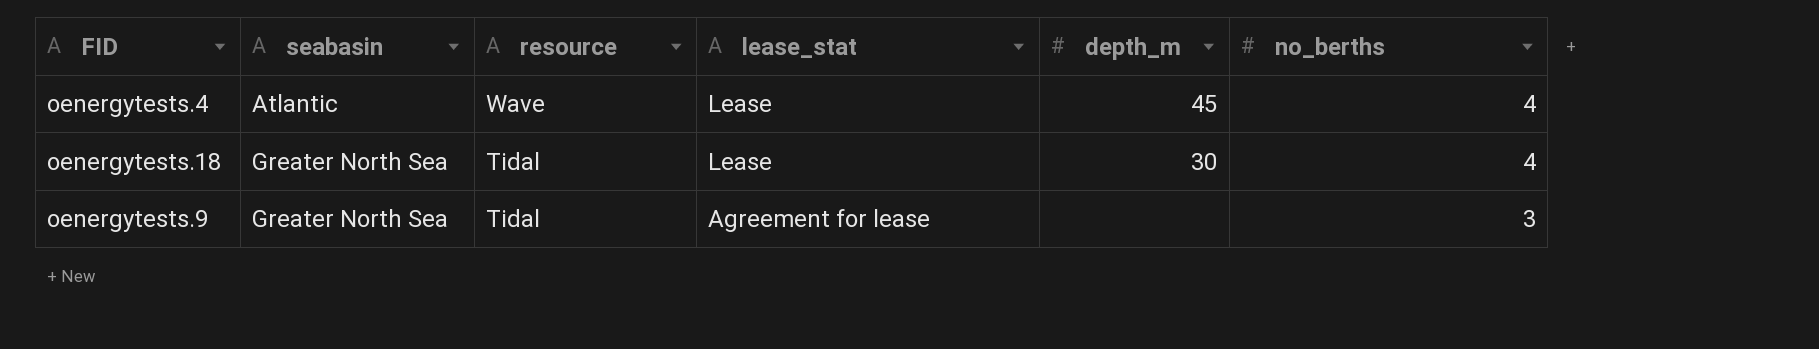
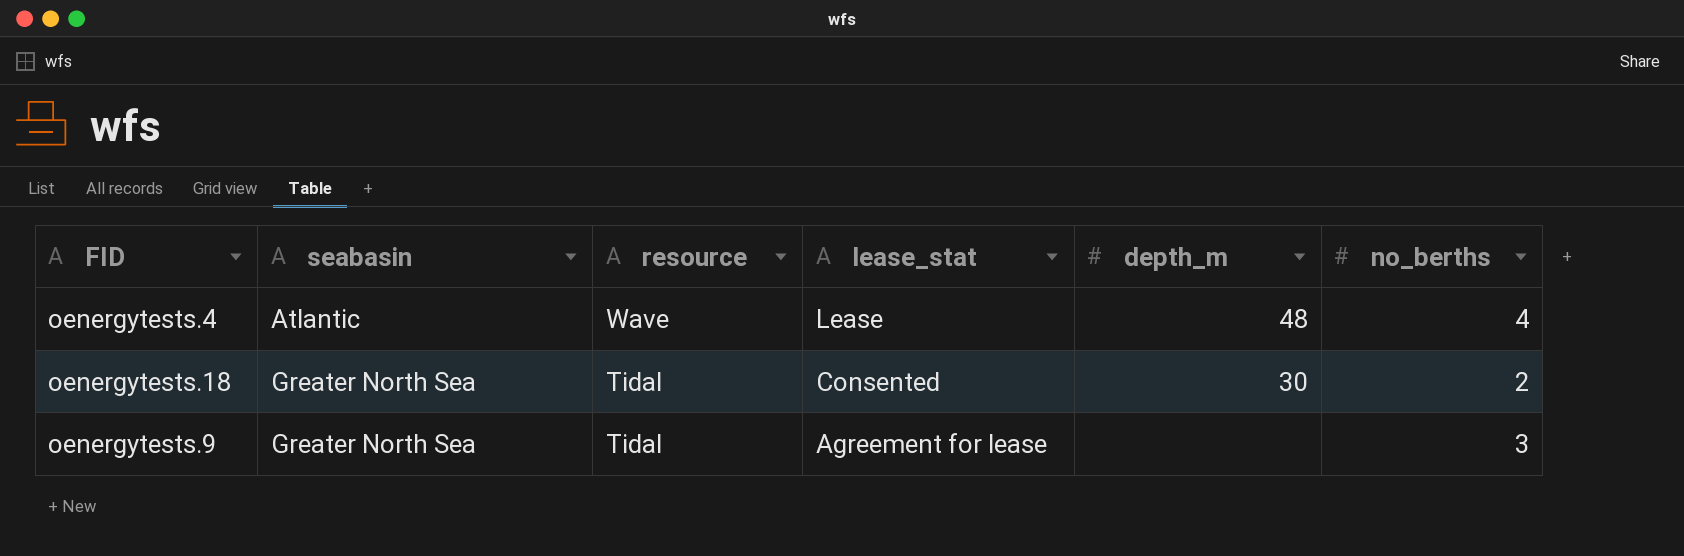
oenergytests.4 | depth_m: 45 -> 48
oenergytests.18 | lease_stat: Lease -> Consented
oenergytests.18 | no_berths: 4 -> 2

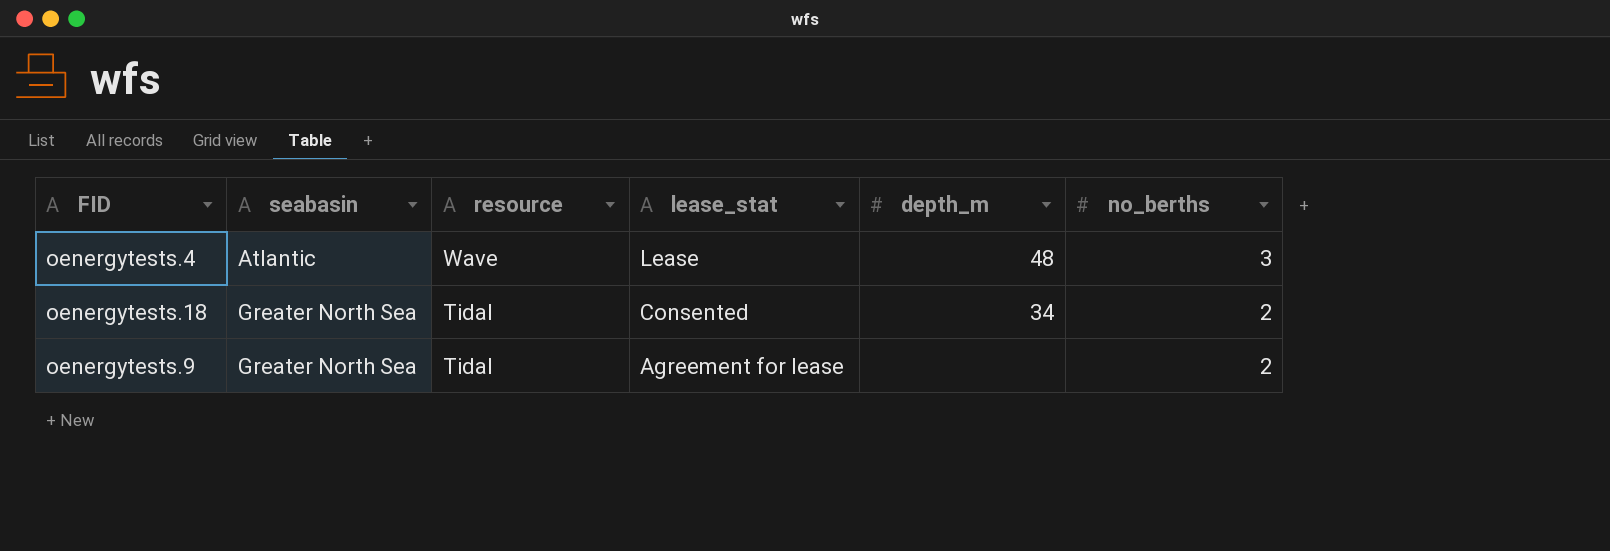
oenergytests.4 | no_berths: 4 -> 3
oenergytests.18 | depth_m: 30 -> 34
oenergytests.9 | no_berths: 3 -> 2

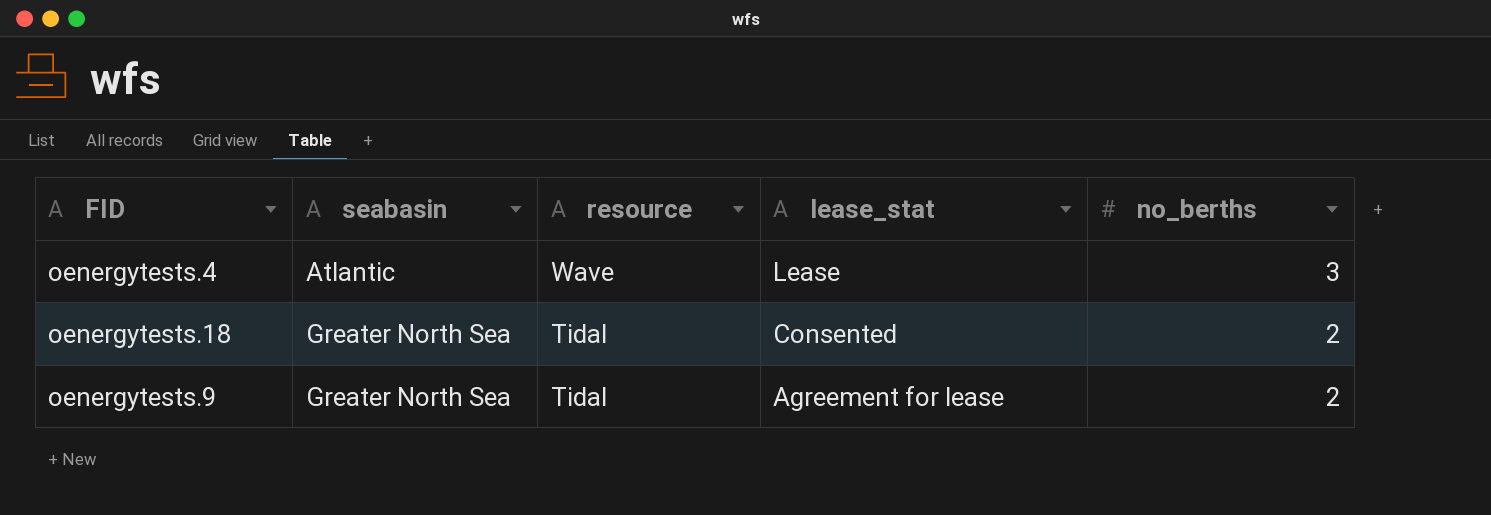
column depth_m | position: 5 -> none

